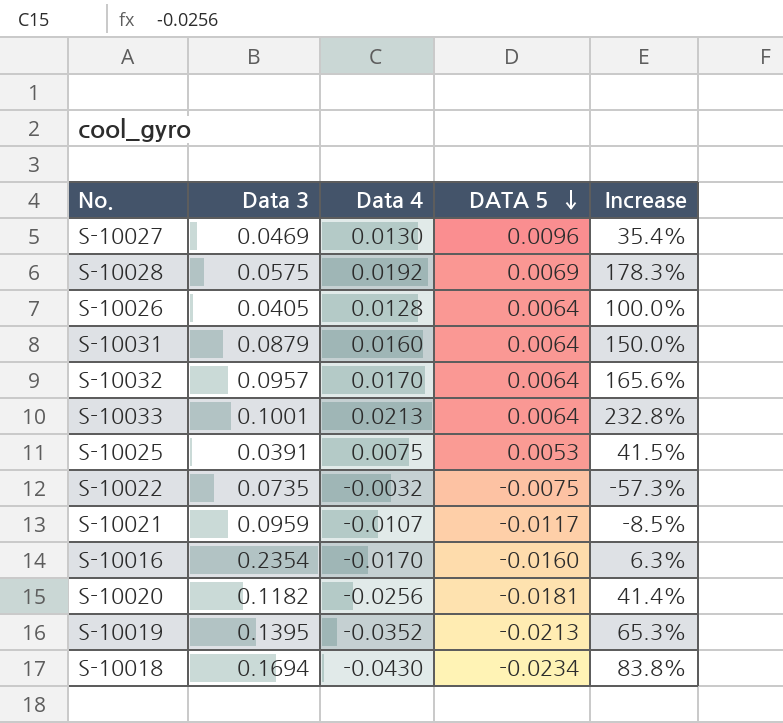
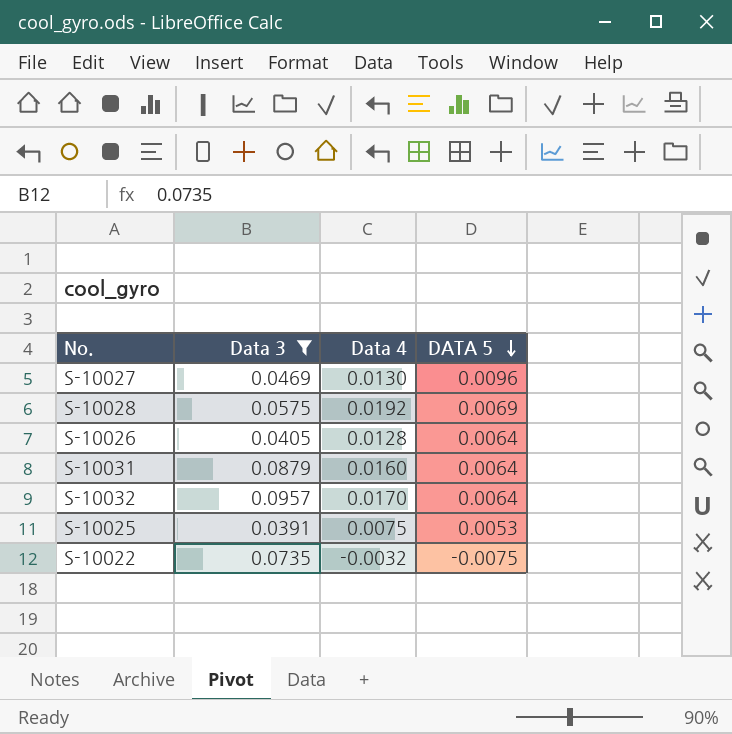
filter: none -> Data 3 <= 0.0957
column Increase | formula: ([Data 4] - [DATA 5]) / [DATA 5] -> none

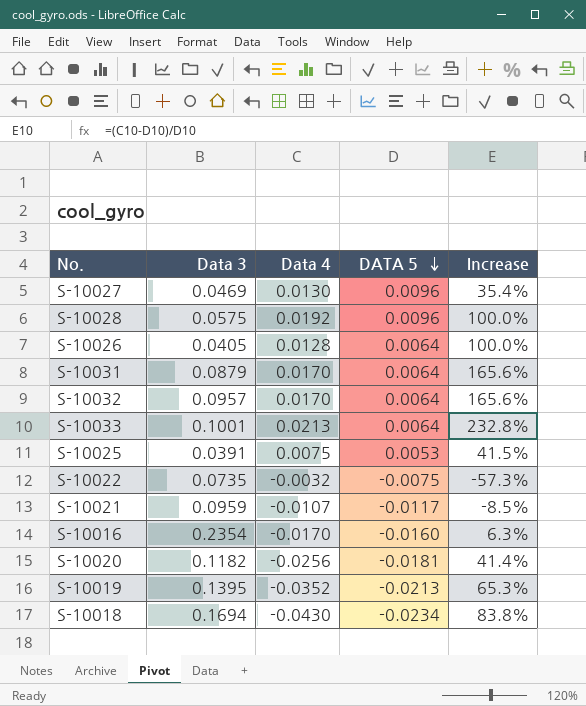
filter: Data 3 <= 0.0957 -> none
column Increase | formula: none -> ([Data 4] - [DATA 5]) / [DATA 5]
S-10028 | DATA 5: 0.0069 -> 0.0096
S-10031 | Data 4: 0.0160 -> 0.0170

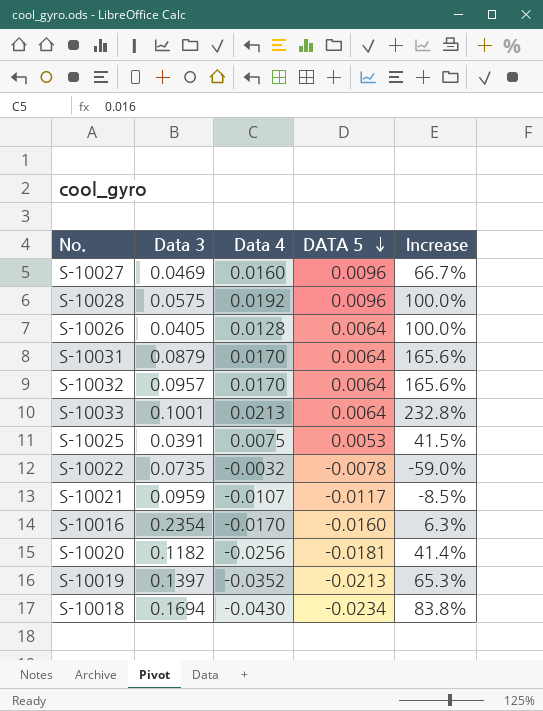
S-10027 | Data 4: 0.0130 -> 0.0160
S-10027 | Increase: 35.4% -> 66.7%
S-10022 | DATA 5: -0.0075 -> -0.0078
S-10022 | Increase: -57.3% -> -59.0%
S-10019 | Data 3: 0.1395 -> 0.1397

